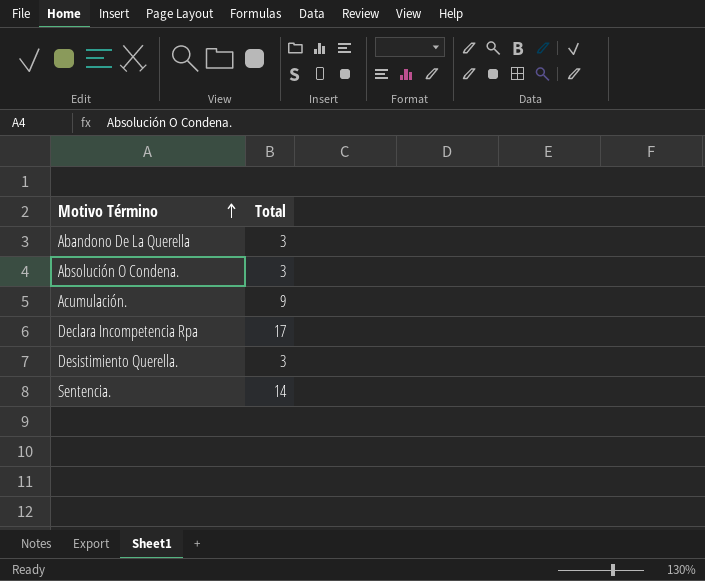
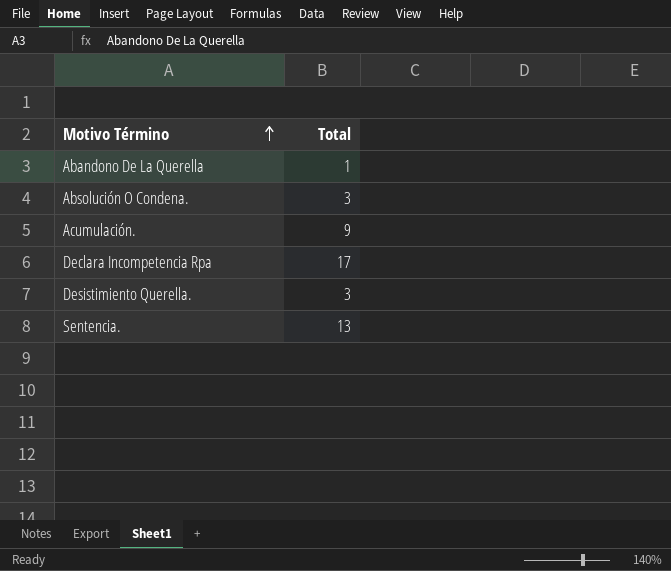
Abandono De La Querella | Total: 3 -> 1
Sentencia. | Total: 14 -> 13

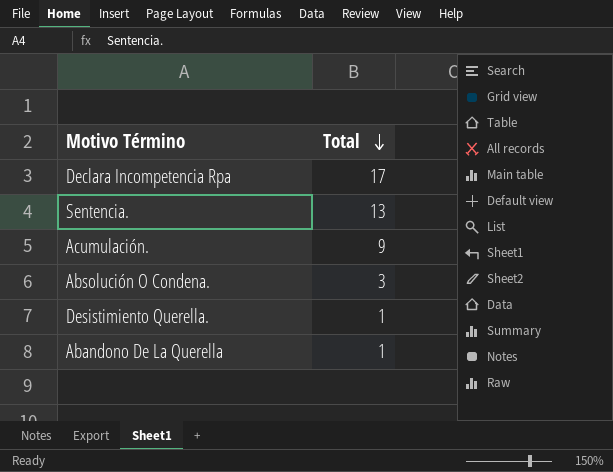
row order: Motivo Término ascending -> Total descending
Desistimiento Querella. | Total: 3 -> 1

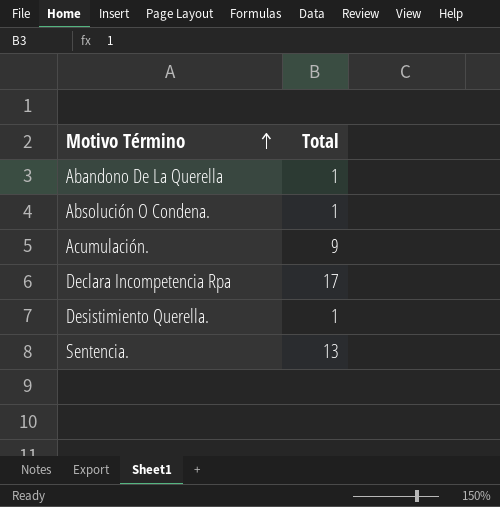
row order: Total descending -> Motivo Término ascending
Absolución O Condena. | Total: 3 -> 1

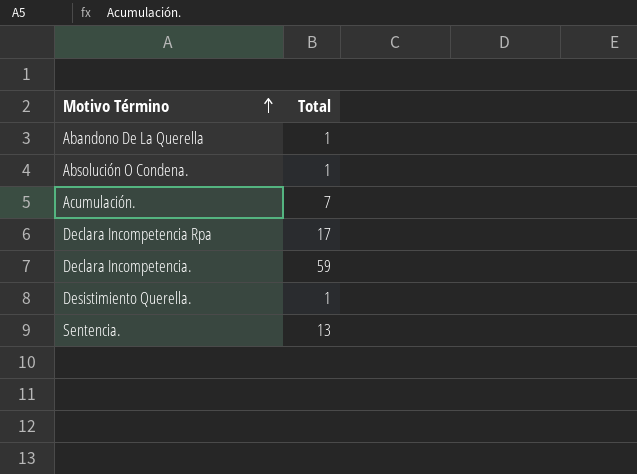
Acumulación. | Total: 9 -> 7
row Declara Incompetencia.: none -> 59

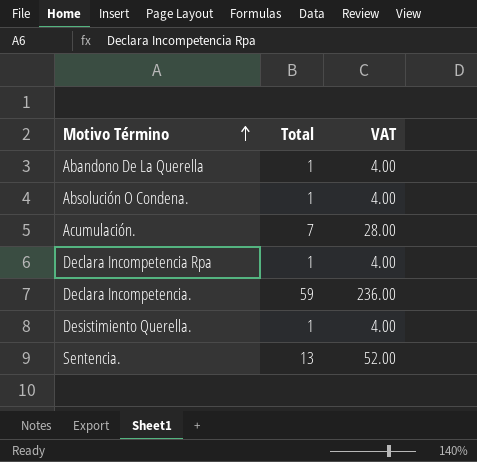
column VAT | formula: none -> [Total] * 4
Declara Incompetencia Rpa | Total: 17 -> 1

